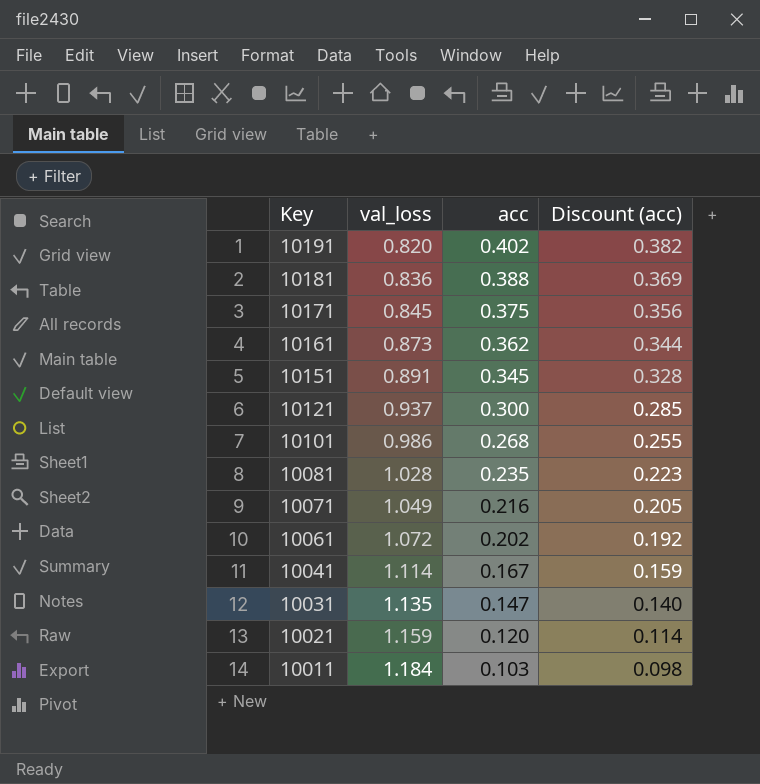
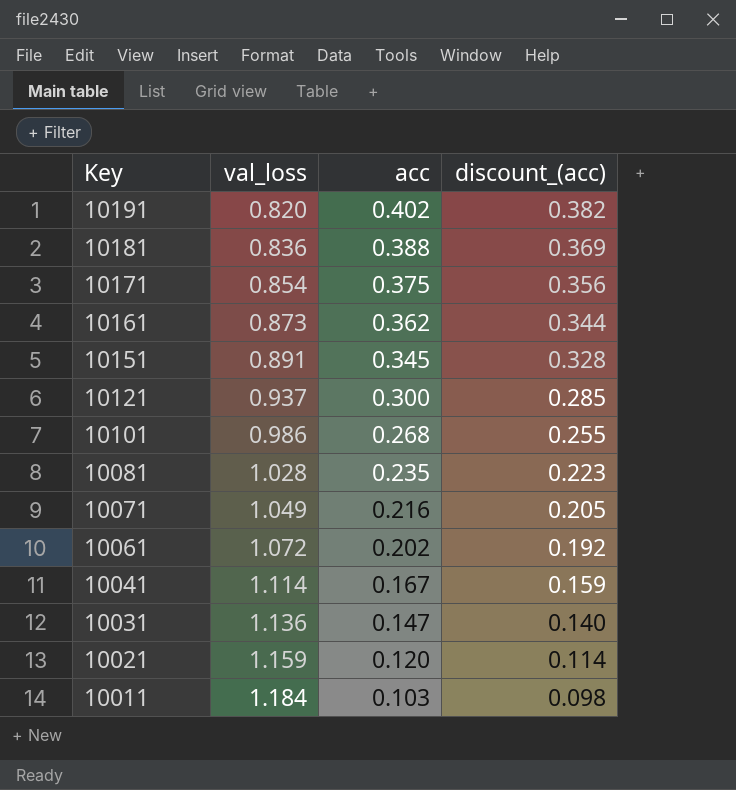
column name: Discount (acc) -> discount_(acc)
10171 | val_loss: 0.845 -> 0.854
10031 | val_loss: 1.135 -> 1.136

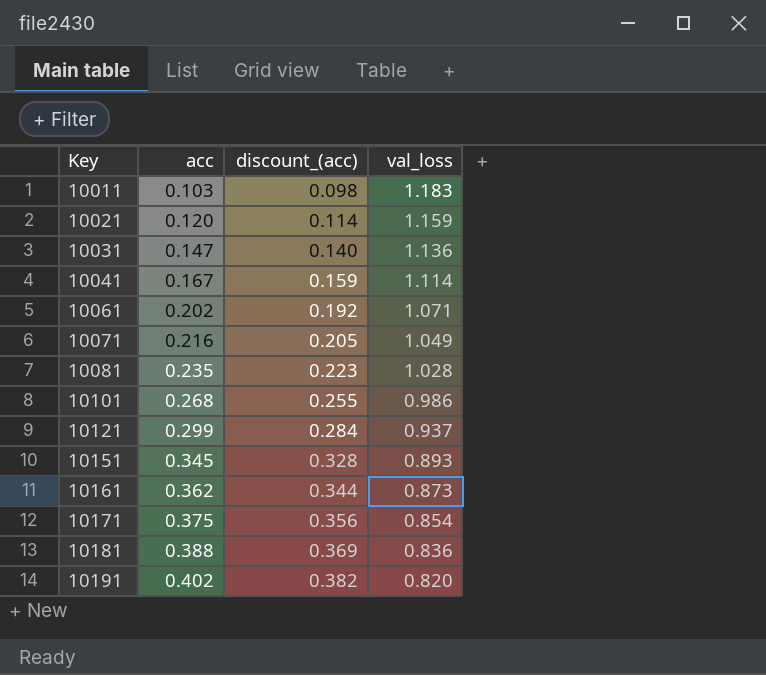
row order: Key descending -> Key ascending
column val_loss | position: 2 -> 4
10011 | val_loss: 1.184 -> 1.183
10061 | val_loss: 1.072 -> 1.071
10121 | acc: 0.300 -> 0.299
10121 | discount_(acc): 0.285 -> 0.284
10151 | val_loss: 0.891 -> 0.893

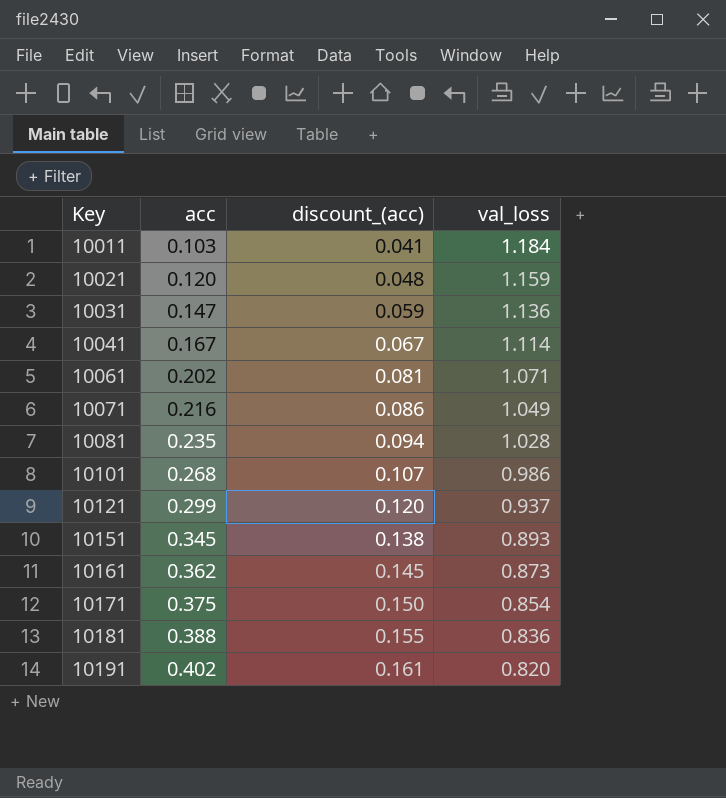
column discount_(acc) | formula: [acc] * 0.95 -> [acc] * 0.4
10011 | val_loss: 1.183 -> 1.184

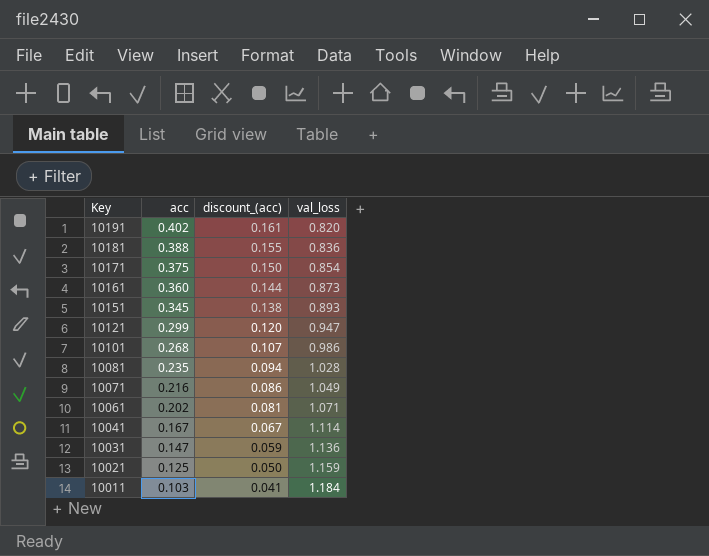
row order: Key ascending -> Key descending
10161 | acc: 0.362 -> 0.360
10161 | discount_(acc): 0.145 -> 0.144
10121 | val_loss: 0.937 -> 0.947
10021 | acc: 0.120 -> 0.125
10021 | discount_(acc): 0.048 -> 0.050

